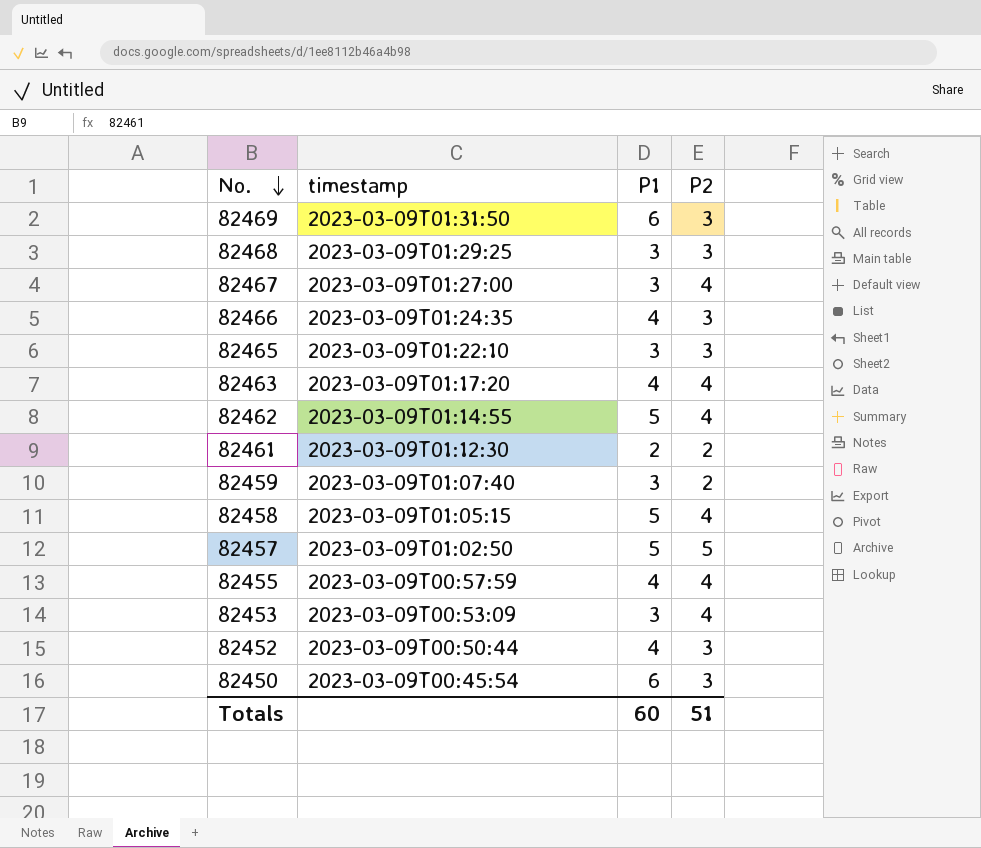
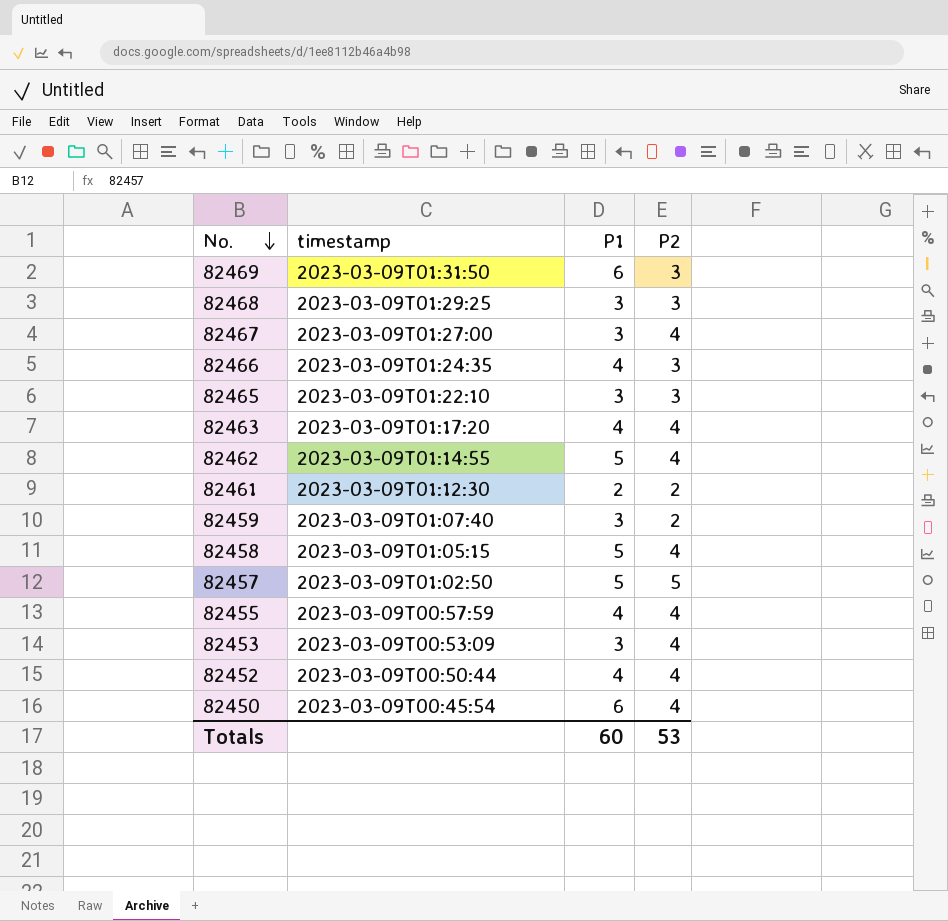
82452 | P2: 3 -> 4
82450 | P2: 3 -> 4
Totals | P2: 51 -> 53

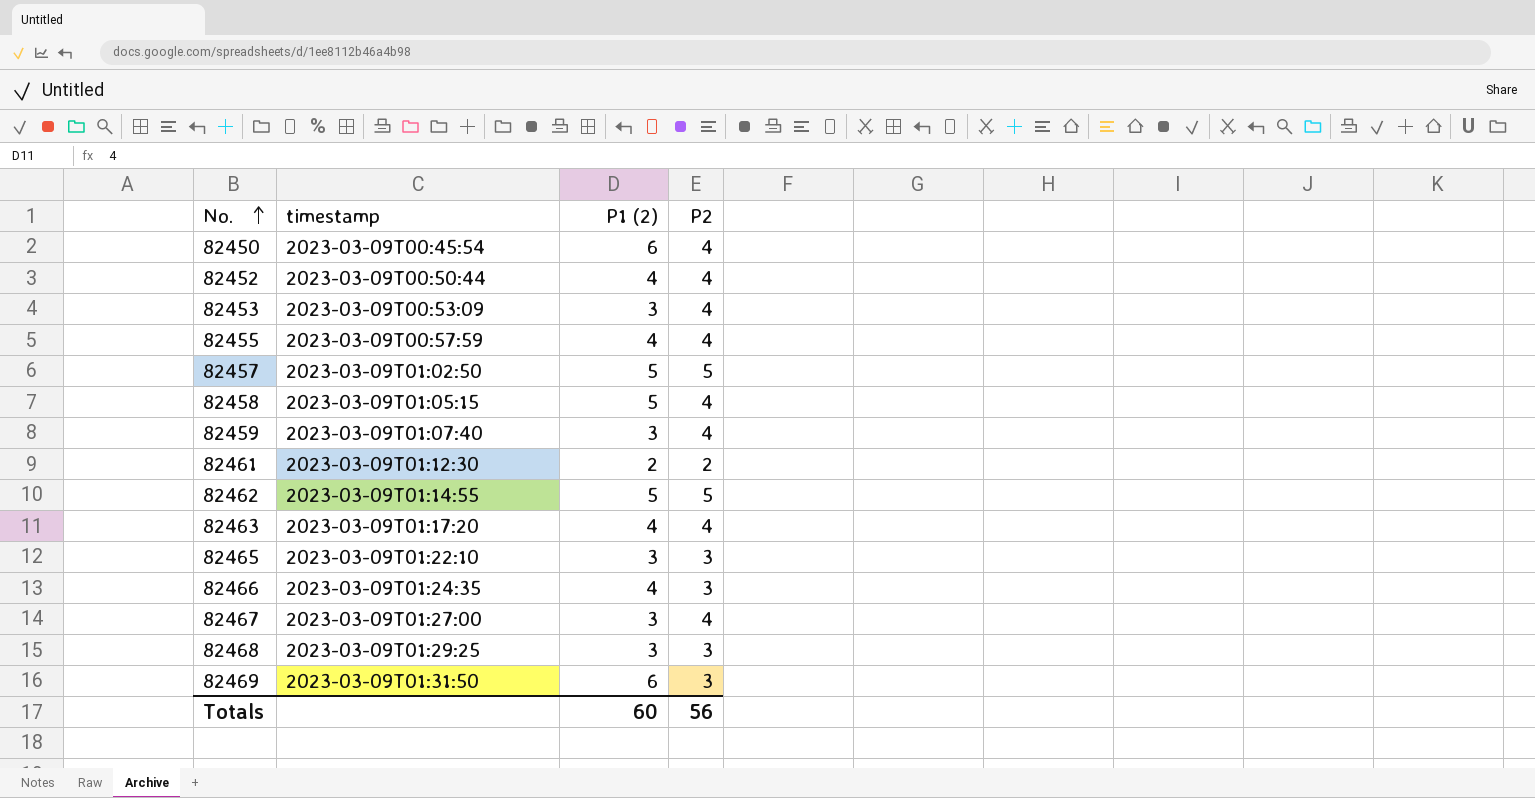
row order: No. descending -> No. ascending
column name: P1 -> P1 (2)
82459 | P2: 2 -> 4
82462 | P2: 4 -> 5
Totals | P2: 53 -> 56

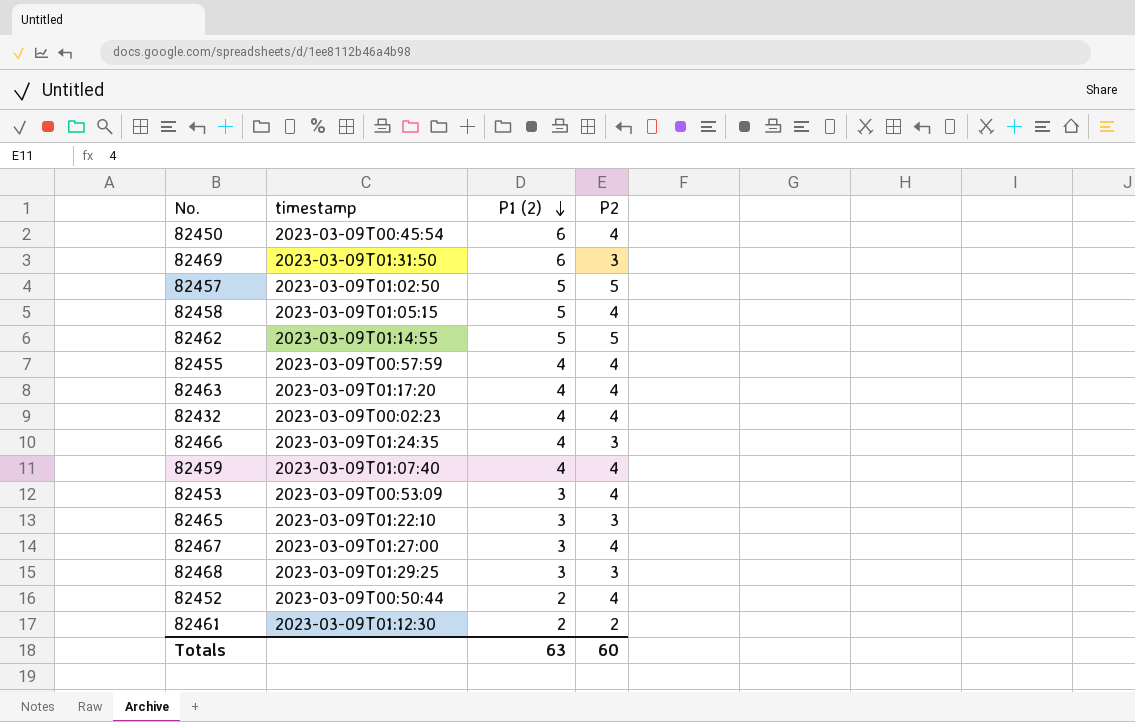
row order: No. ascending -> P1 (2) descending
row 82432: none -> 2023-03-09T00:02:23 | 4 | 4
82459 | P1 (2): 3 -> 4
82452 | P1 (2): 4 -> 2
Totals | P1 (2): 60 -> 63
Totals | P2: 56 -> 60

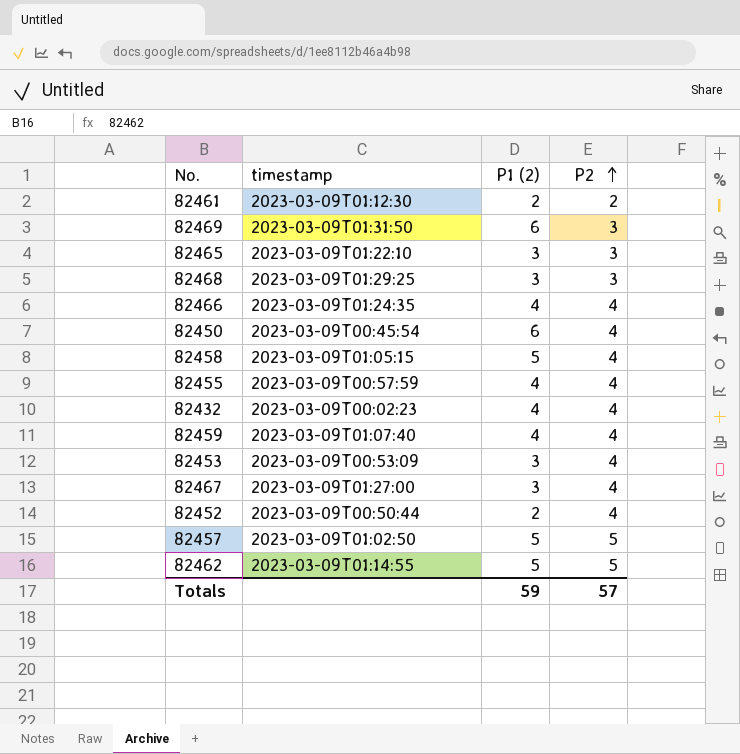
row order: P1 (2) descending -> P2 ascending
row 82463: 2023-03-09T01:17:20 | 4 | 4 -> none
82466 | P2: 3 -> 4
Totals | P1 (2): 63 -> 59
Totals | P2: 60 -> 57

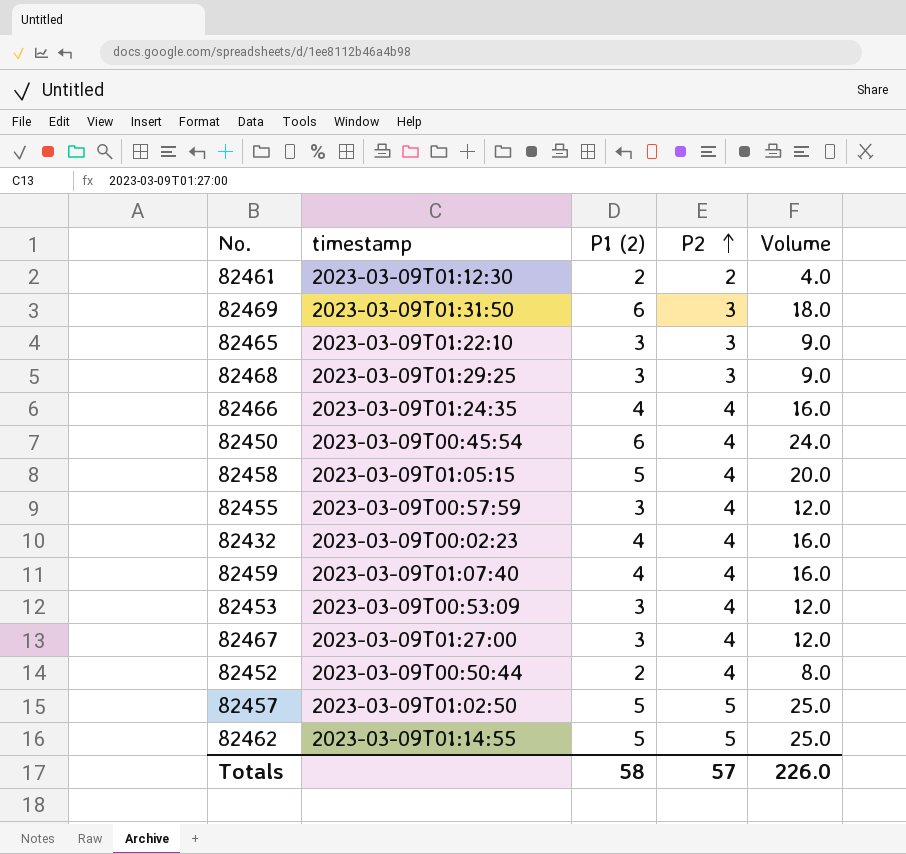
column Volume | formula: none -> [P1 (2)] * [P2]
82455 | P1 (2): 4 -> 3
Totals | P1 (2): 59 -> 58

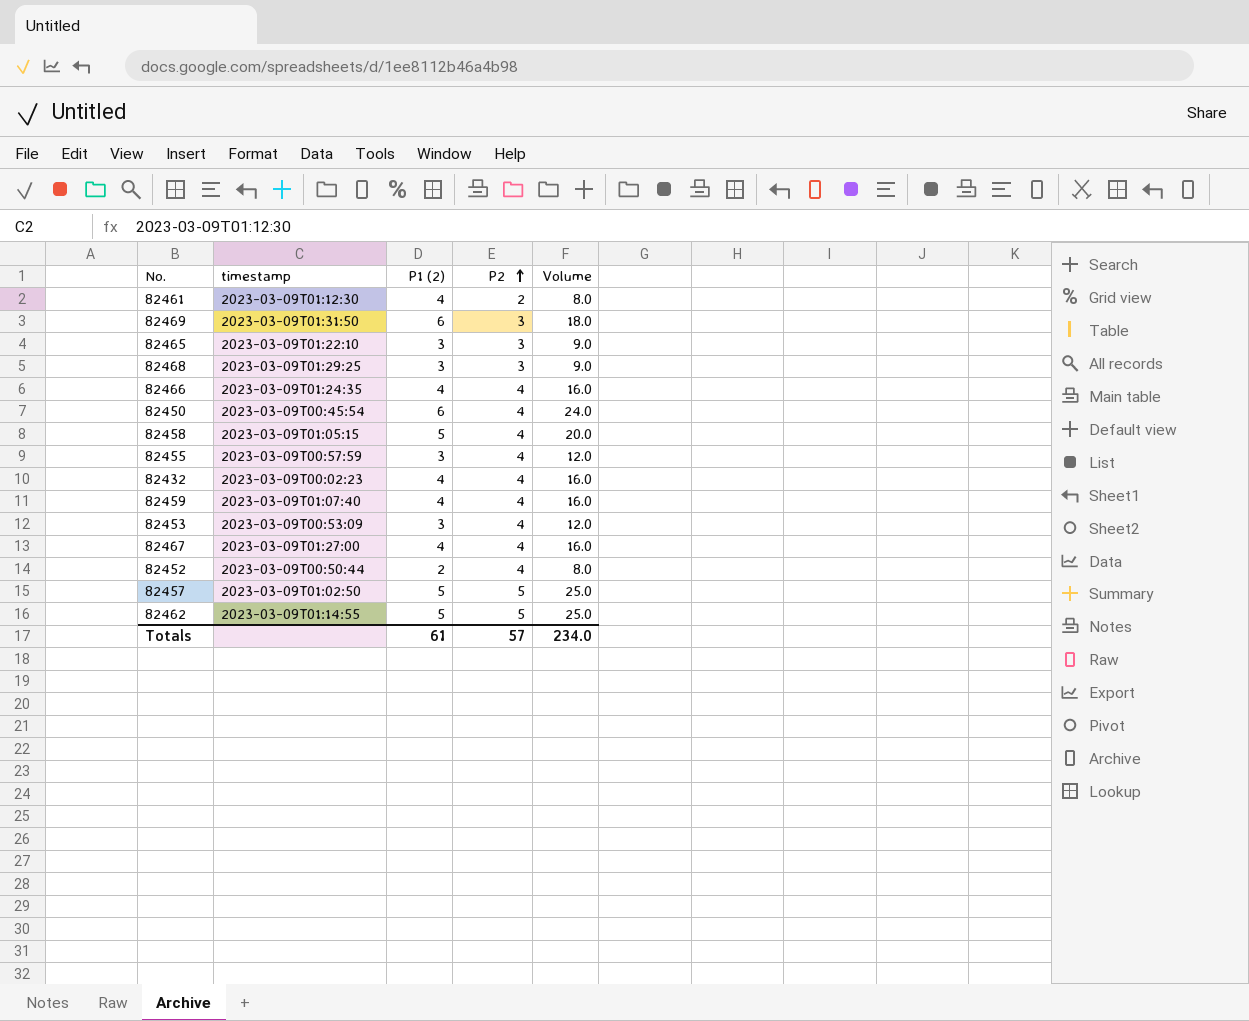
82461 | P1 (2): 2 -> 4
82461 | Volume: 4.0 -> 8.0
82467 | P1 (2): 3 -> 4
82467 | Volume: 12.0 -> 16.0
Totals | P1 (2): 58 -> 61
Totals | Volume: 226.0 -> 234.0

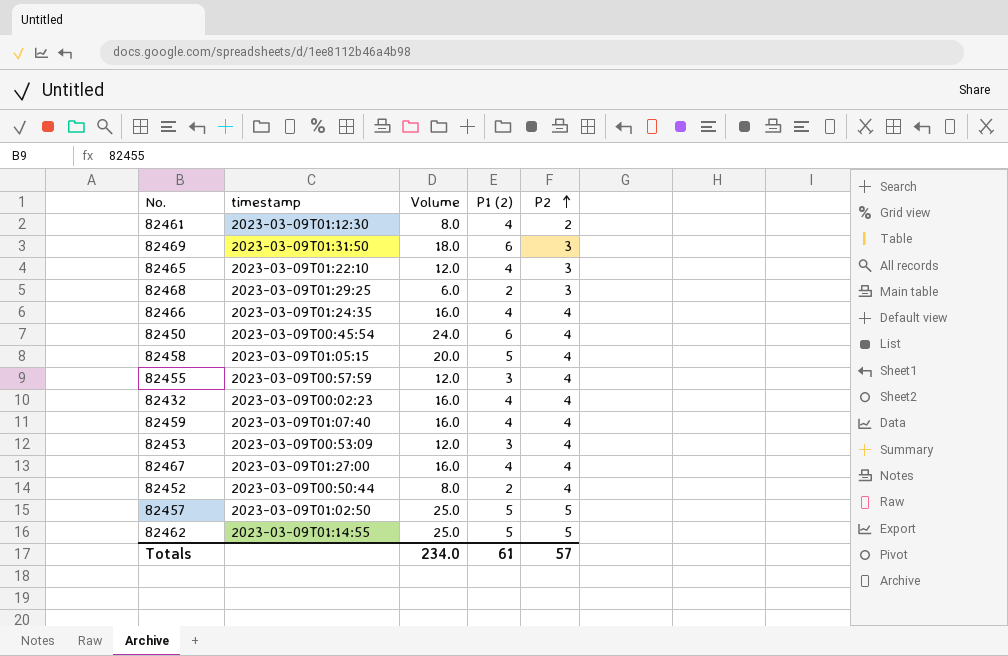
column Volume | position: 5 -> 3
82465 | Volume: 9.0 -> 12.0
82465 | P1 (2): 3 -> 4
82468 | Volume: 9.0 -> 6.0
82468 | P1 (2): 3 -> 2

